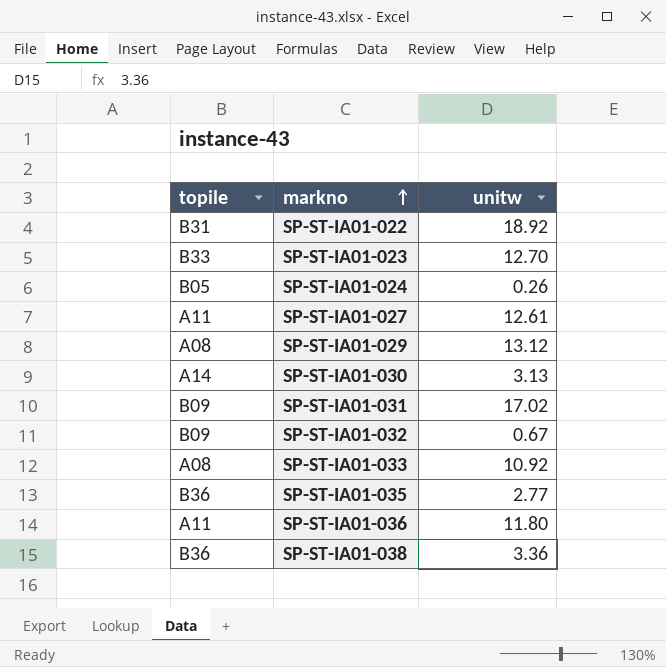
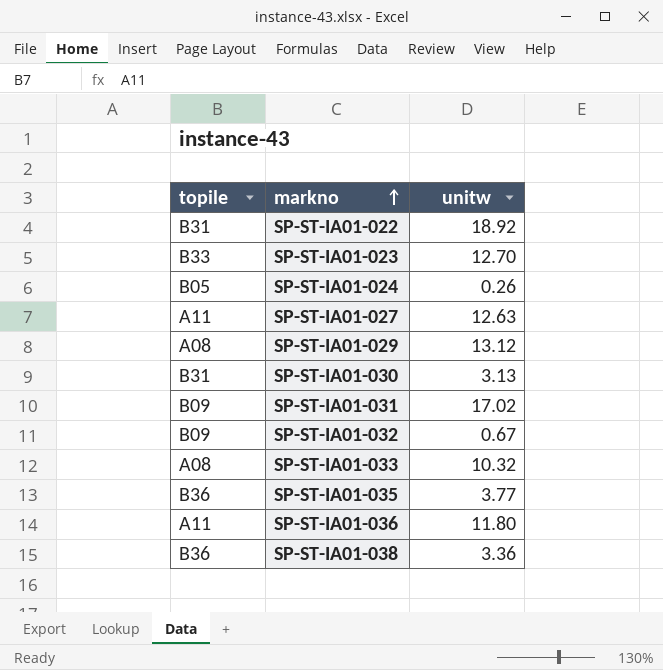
SP-ST-IA01-027 | unitw: 12.61 -> 12.63
SP-ST-IA01-030 | topile: A14 -> B31
SP-ST-IA01-033 | unitw: 10.92 -> 10.32
SP-ST-IA01-035 | unitw: 2.77 -> 3.77

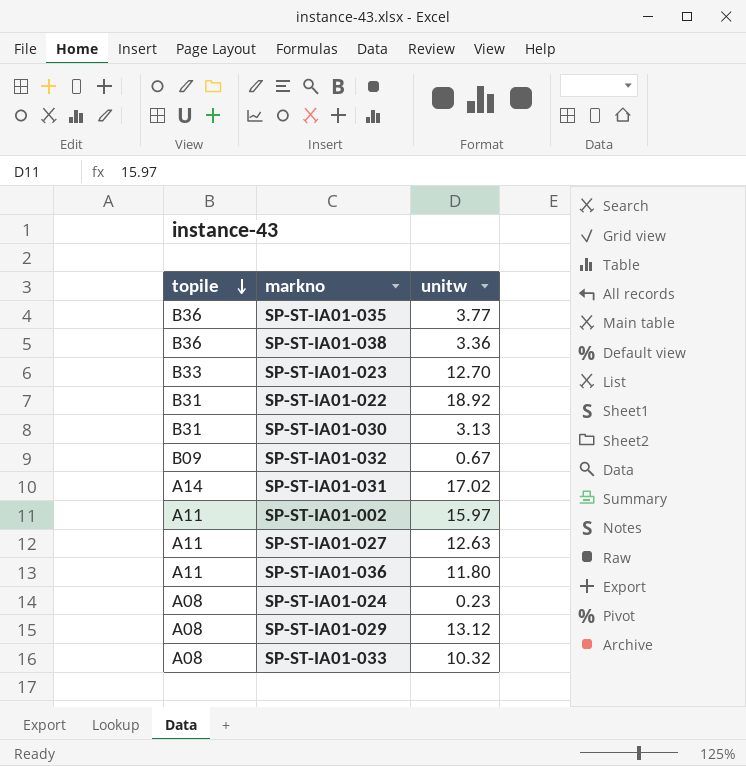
row order: markno ascending -> topile descending
SP-ST-IA01-031 | topile: B09 -> A14
row SP-ST-IA01-002: none -> A11 | 15.97
SP-ST-IA01-024 | topile: B05 -> A08
SP-ST-IA01-024 | unitw: 0.26 -> 0.23

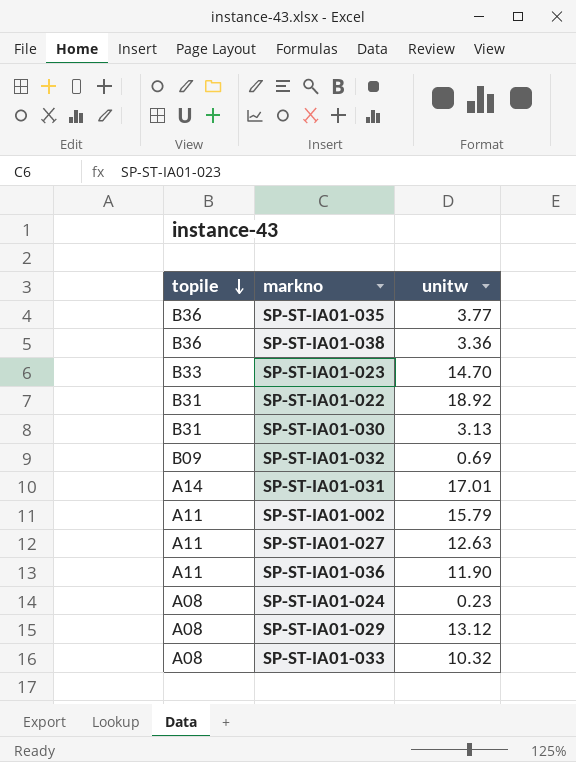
SP-ST-IA01-023 | unitw: 12.70 -> 14.70
SP-ST-IA01-032 | unitw: 0.67 -> 0.69
SP-ST-IA01-031 | unitw: 17.02 -> 17.01
SP-ST-IA01-002 | unitw: 15.97 -> 15.79
SP-ST-IA01-036 | unitw: 11.80 -> 11.90

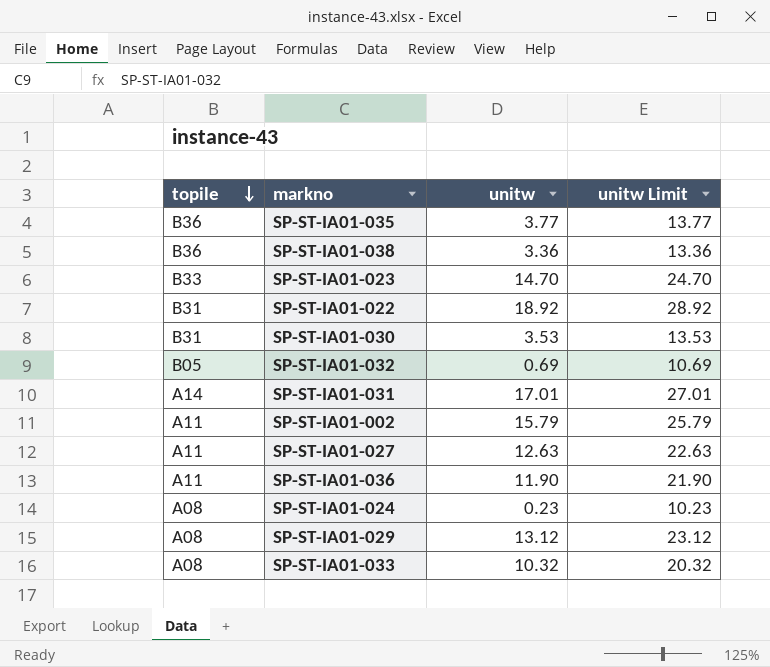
column unitw Limit | formula: none -> [unitw] + 10
SP-ST-IA01-030 | unitw: 3.13 -> 3.53
SP-ST-IA01-032 | topile: B09 -> B05

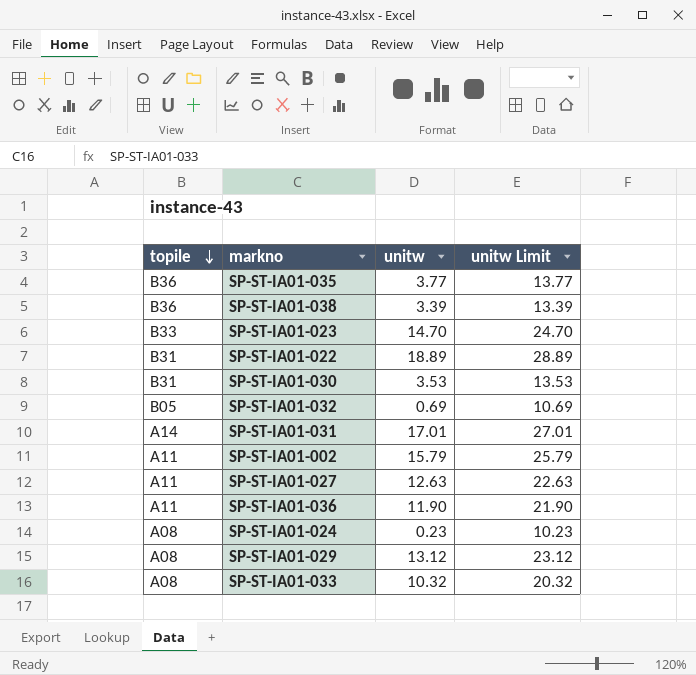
SP-ST-IA01-038 | unitw: 3.36 -> 3.39
SP-ST-IA01-038 | unitw Limit: 13.36 -> 13.39
SP-ST-IA01-022 | unitw: 18.92 -> 18.89
SP-ST-IA01-022 | unitw Limit: 28.92 -> 28.89

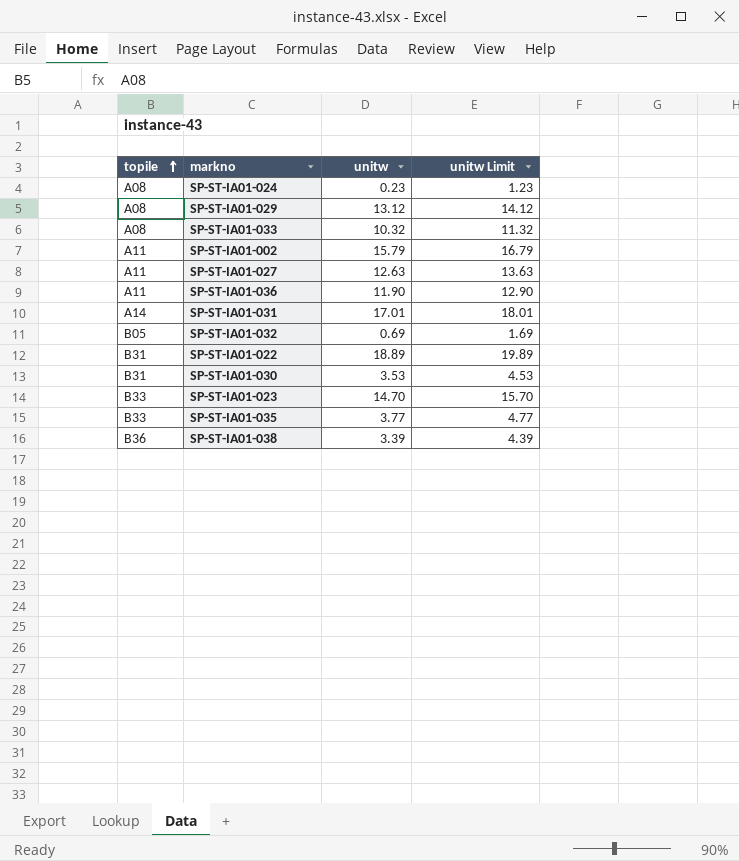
row order: topile descending -> topile ascending
column unitw Limit | formula: [unitw] + 10 -> [unitw] + 1
SP-ST-IA01-035 | topile: B36 -> B33

